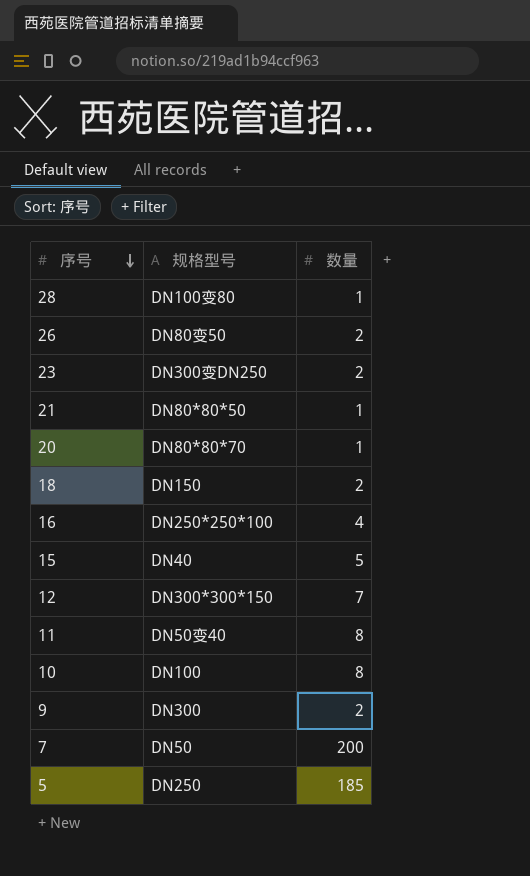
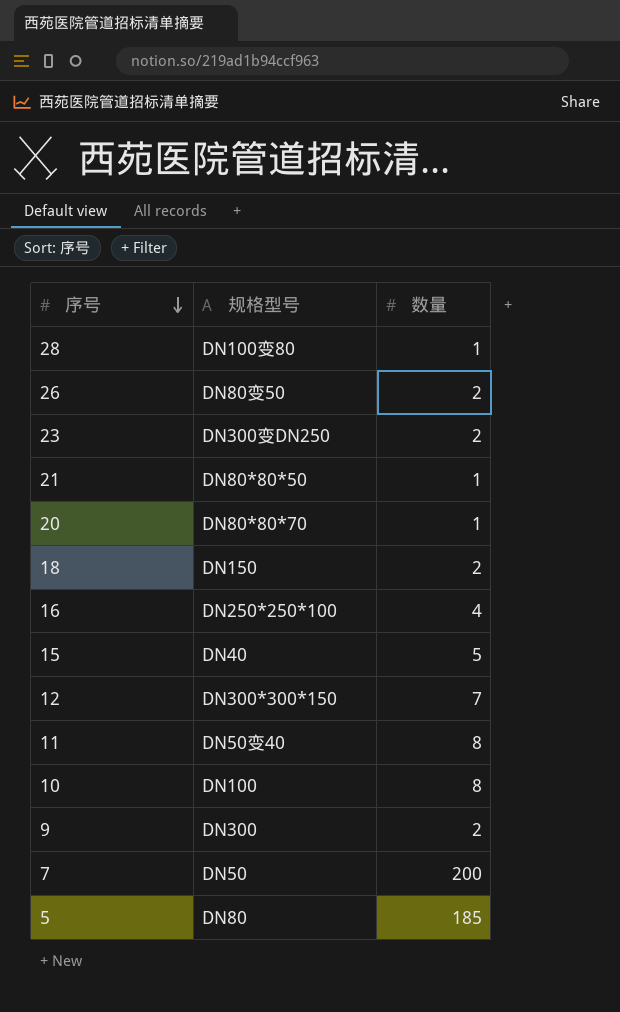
5 | 规格型号: DN250 -> DN80

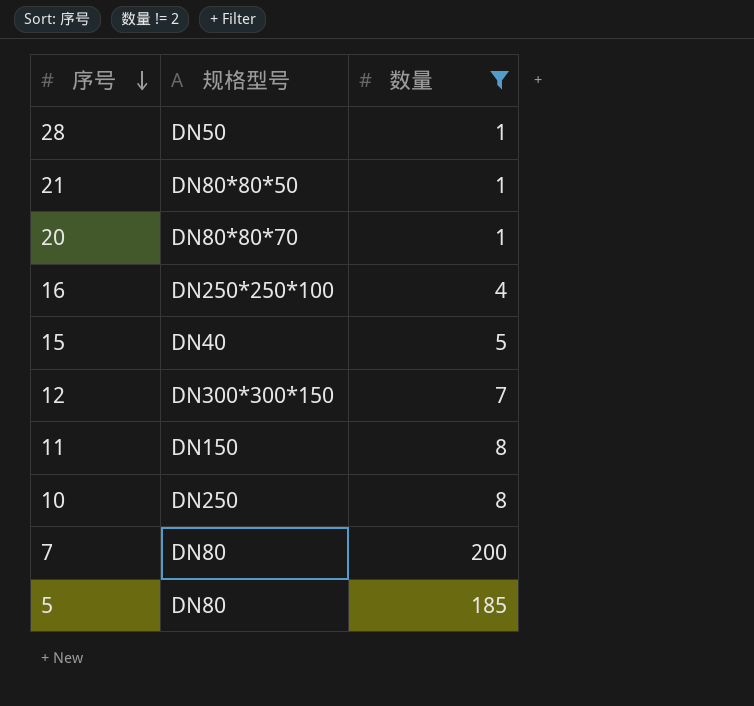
filter: none -> 数量 != 2
28 | 规格型号: DN100变80 -> DN50
11 | 规格型号: DN50变40 -> DN150
10 | 规格型号: DN100 -> DN250
7 | 规格型号: DN50 -> DN80

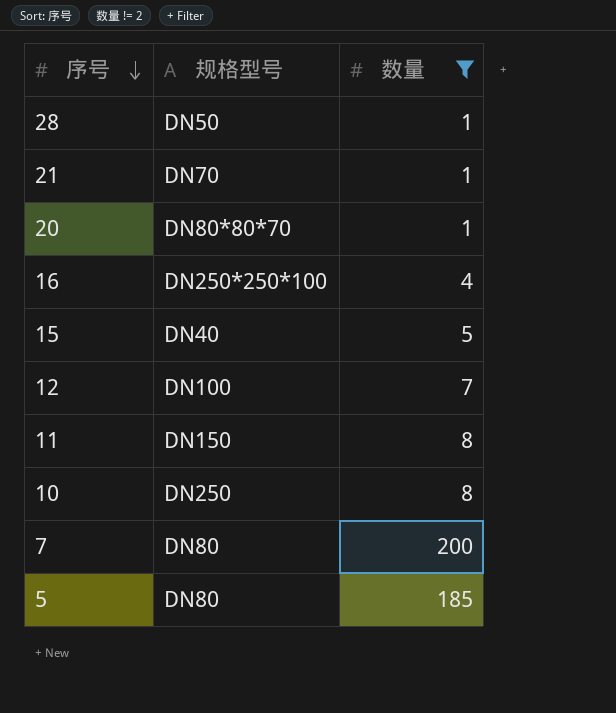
21 | 规格型号: DN80*80*50 -> DN70
12 | 规格型号: DN300*300*150 -> DN100

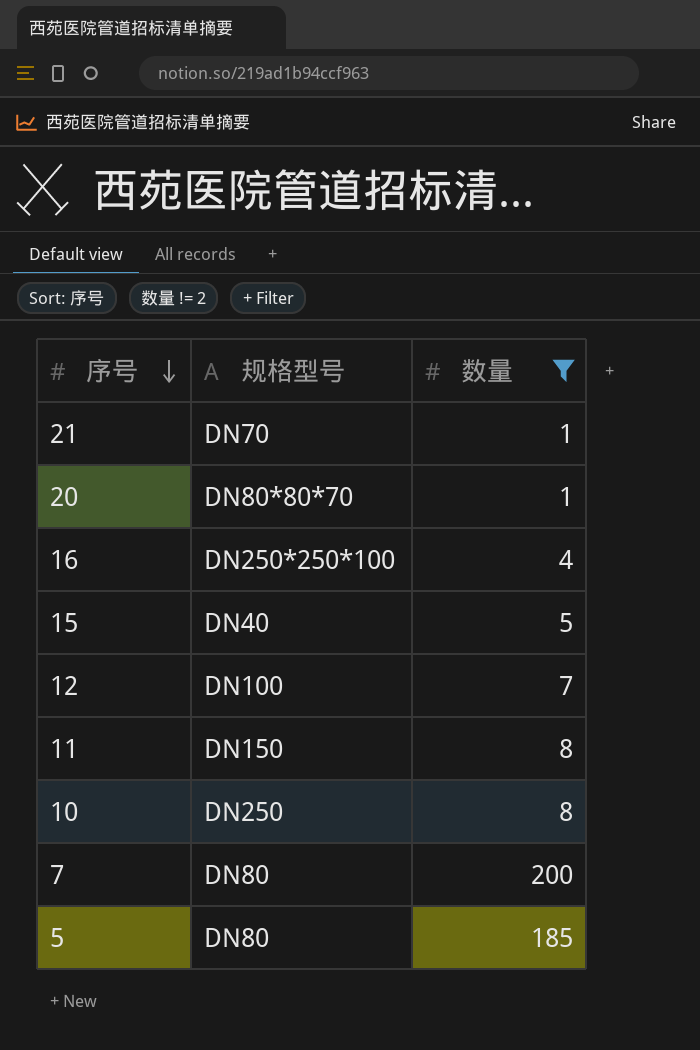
row 28: DN50 | 1 -> none

